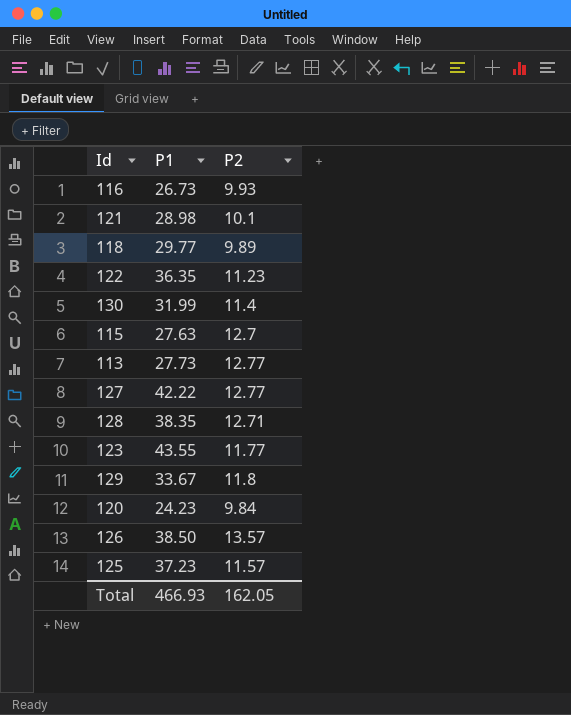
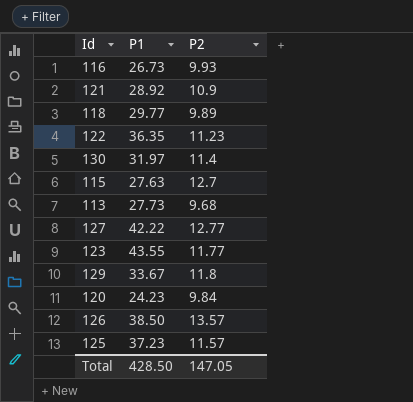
row 128: 38.35 | 12.71 -> none
121 | P1: 28.98 -> 28.92
121 | P2: 10.1 -> 10.9
130 | P1: 31.99 -> 31.97
113 | P2: 12.77 -> 9.68
Total | P1: 466.93 -> 428.50
Total | P2: 162.05 -> 147.05

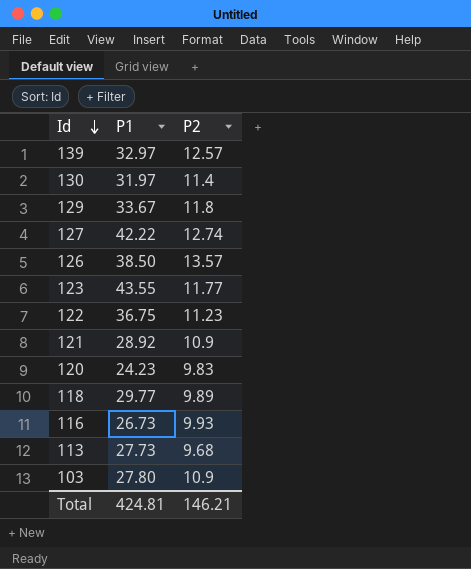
row order: none -> Id descending
row 115: 27.63 | 12.7 -> none
row 125: 37.23 | 11.57 -> none
row 139: none -> 32.97 | 12.57
127 | P2: 12.77 -> 12.74
122 | P1: 36.35 -> 36.75
120 | P2: 9.84 -> 9.83
row 103: none -> 27.80 | 10.9
Total | P1: 428.50 -> 424.81
Total | P2: 147.05 -> 146.21

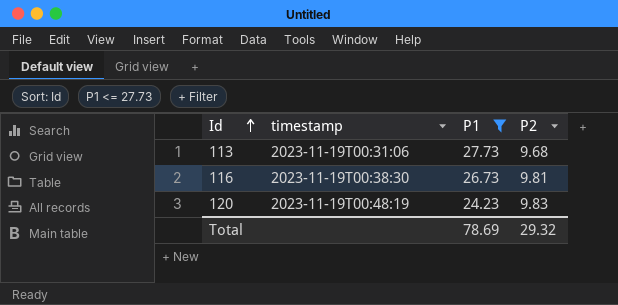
filter: none -> P1 <= 27.73
row order: Id descending -> Id ascending
column timestamp | position: none -> 2
116 | P2: 9.93 -> 9.81
Total | P1: 424.81 -> 78.69
Total | P2: 146.21 -> 29.32

